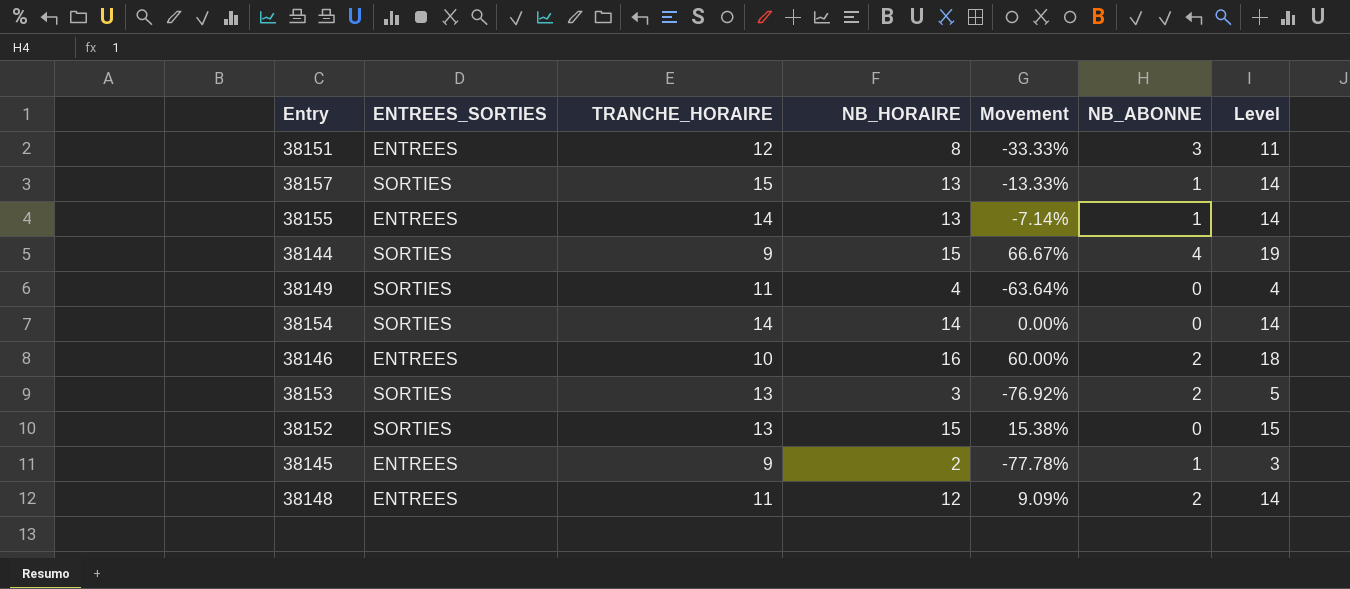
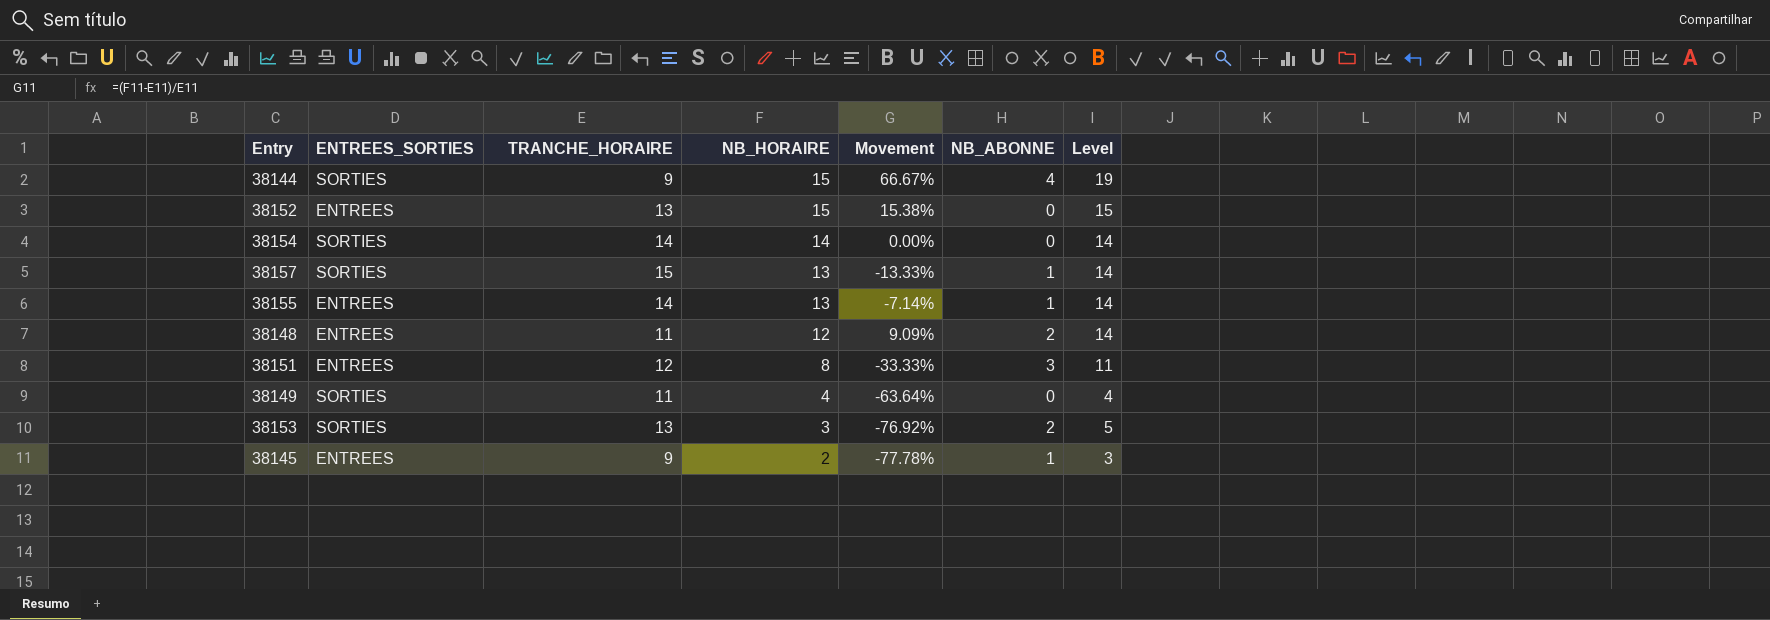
row order: none -> NB_HORAIRE descending
row 38146: ENTREES | 10 | 16 | 60.00% | 2 | 18 -> none
38152 | ENTREES_SORTIES: SORTIES -> ENTREES

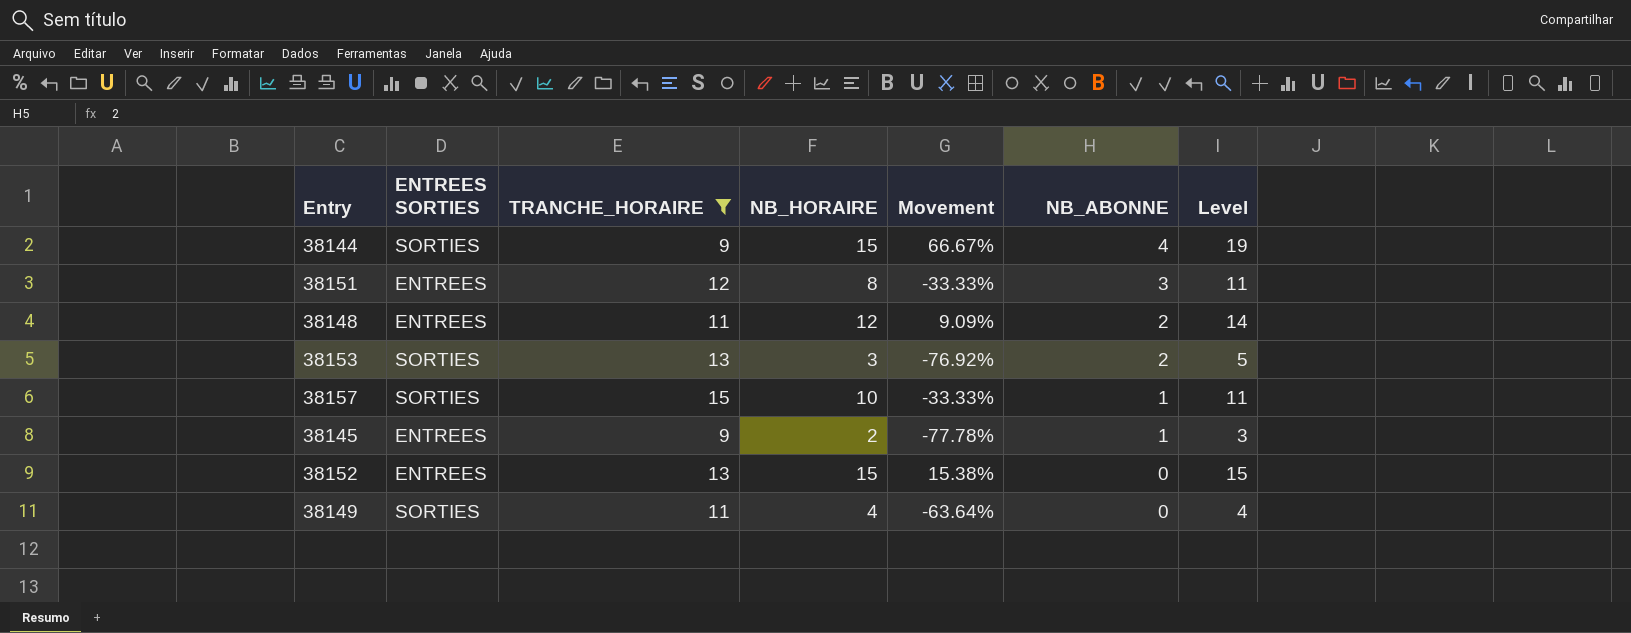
filter: none -> TRANCHE_HORAIRE != 14
row order: NB_HORAIRE descending -> NB_ABONNE descending
column name: ENTREES_SORTIES -> ENTREES SORTIES
38157 | NB_HORAIRE: 13 -> 10
38157 | Movement: -13.33% -> -33.33%
38157 | Level: 14 -> 11

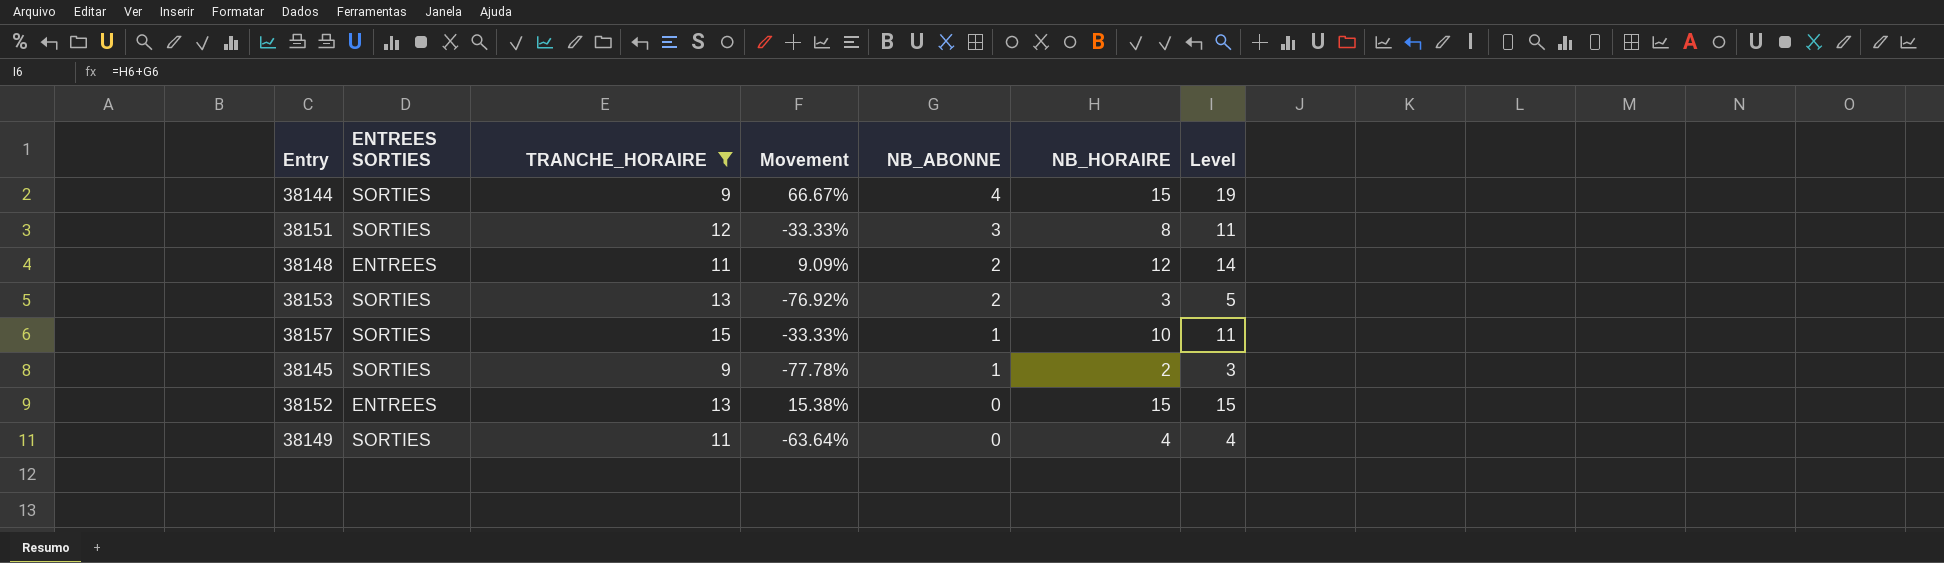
column NB_HORAIRE | position: 4 -> 6
38151 | ENTREES SORTIES: ENTREES -> SORTIES
38145 | ENTREES SORTIES: ENTREES -> SORTIES

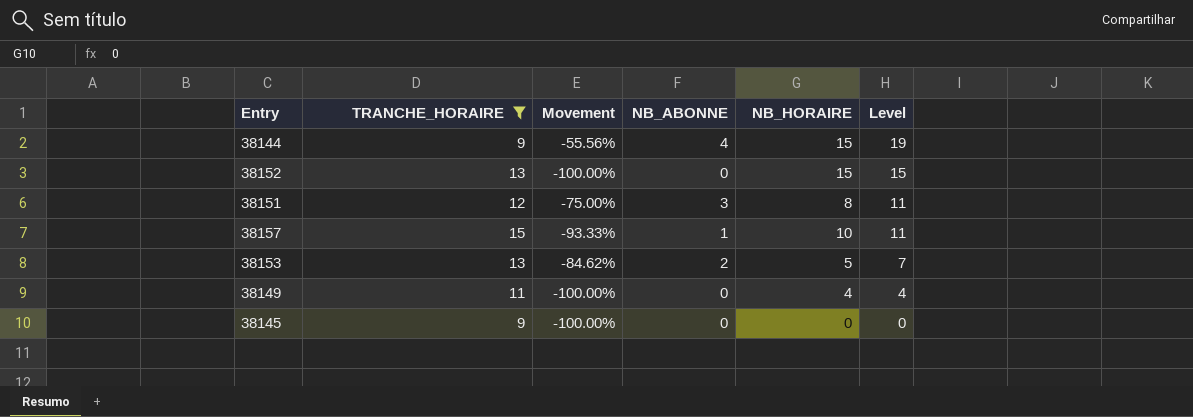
row order: NB_ABONNE descending -> Level descending
column ENTREES SORTIES | position: 2 -> none
column Movement | formula: ([NB_HORAIRE] - [TRANCHE_HORAIRE]) / [TRANCHE_HORAIRE] -> ([NB_ABONNE] - [TRANCHE_HORAIRE]) / [TRANCHE_HORAIRE]
row 38148: ENTREES | 11 | 9.09% | 2 | 12 | 14 -> none
38153 | NB_HORAIRE: 3 -> 5
38153 | Level: 5 -> 7
38145 | NB_ABONNE: 1 -> 0
38145 | NB_HORAIRE: 2 -> 0
38145 | Level: 3 -> 0

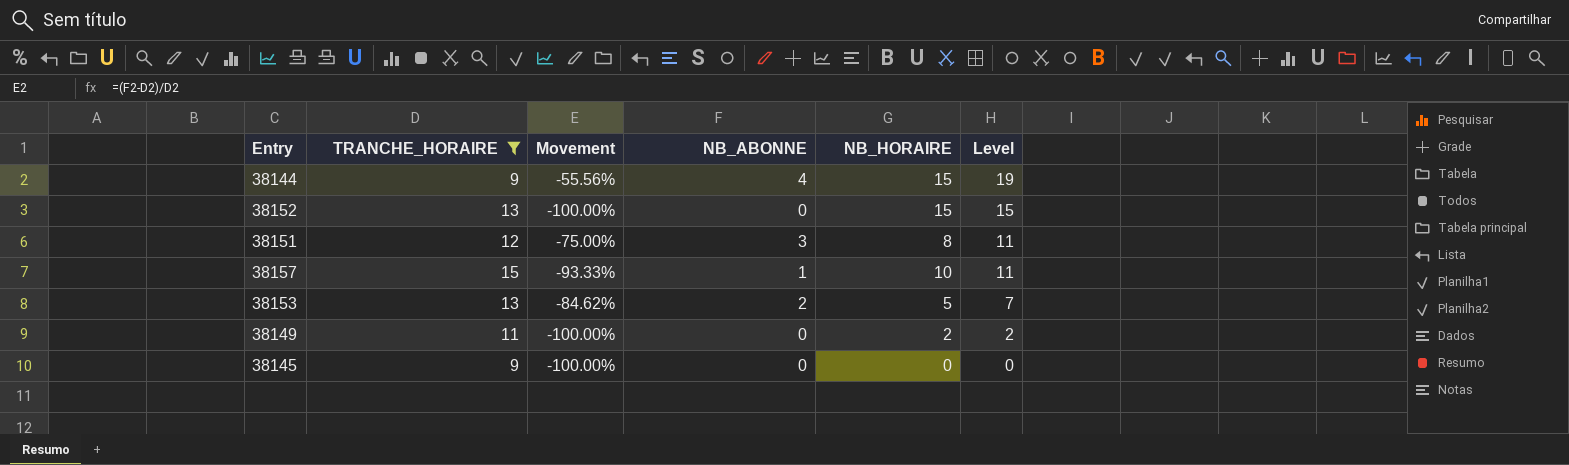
38149 | NB_HORAIRE: 4 -> 2
38149 | Level: 4 -> 2

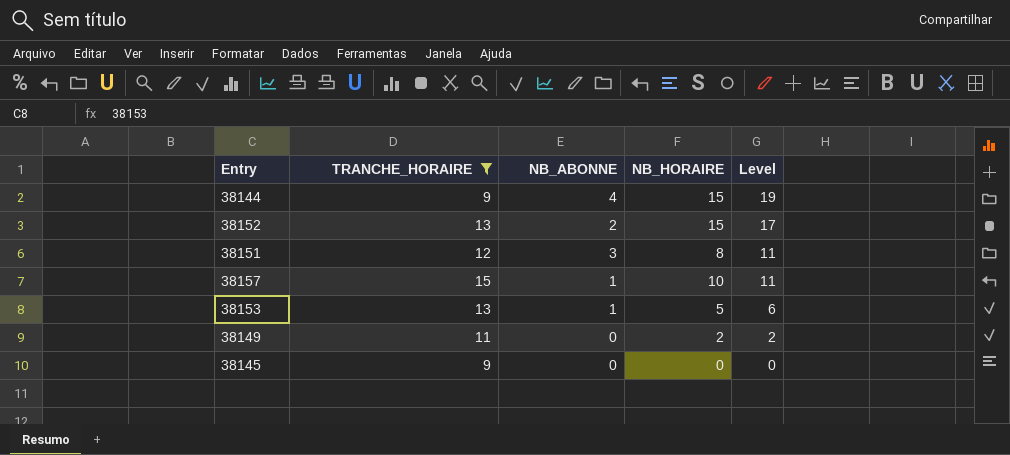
column Movement | formula: ([NB_ABONNE] - [TRANCHE_HORAIRE]) / [TRANCHE_HORAIRE] -> none
38152 | NB_ABONNE: 0 -> 2
38152 | Level: 15 -> 17
38153 | NB_ABONNE: 2 -> 1
38153 | Level: 7 -> 6

